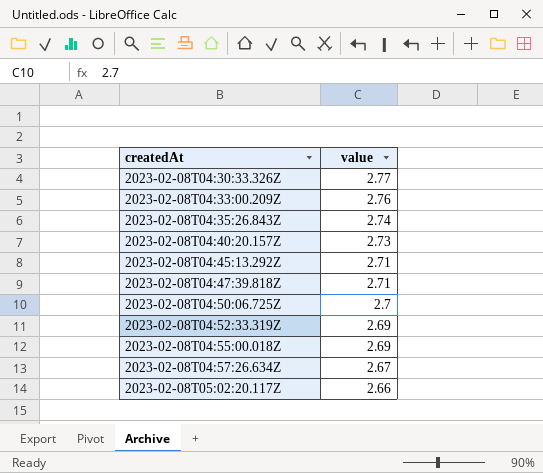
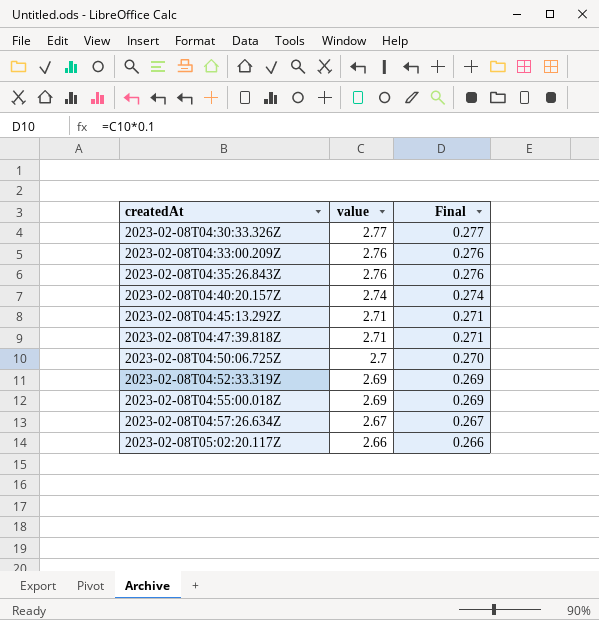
column Final | formula: none -> [value] * 0.1
2023-02-08T04:35:26.843Z | value: 2.74 -> 2.76
2023-02-08T04:40:20.157Z | value: 2.73 -> 2.74

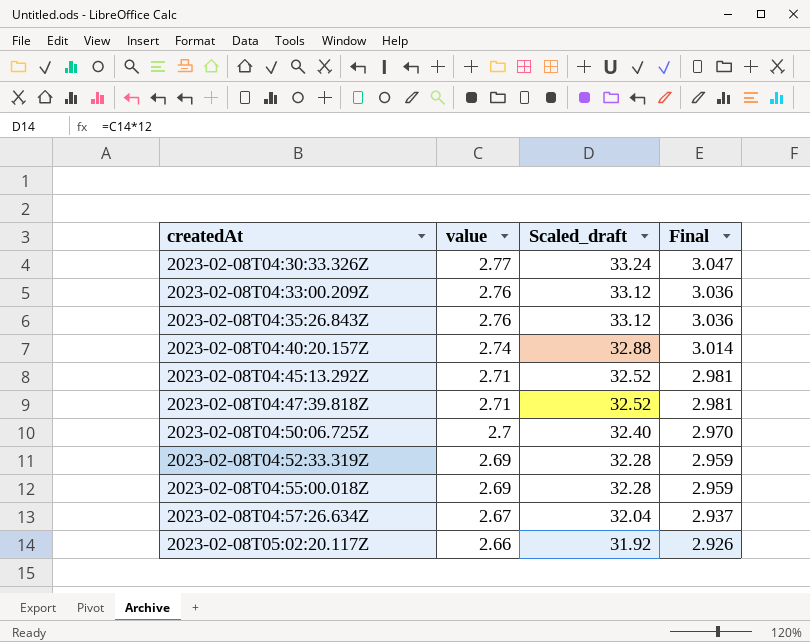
column Scaled_draft | formula: none -> [value] * 12
column Final | formula: [value] * 0.1 -> [value] * 1.1

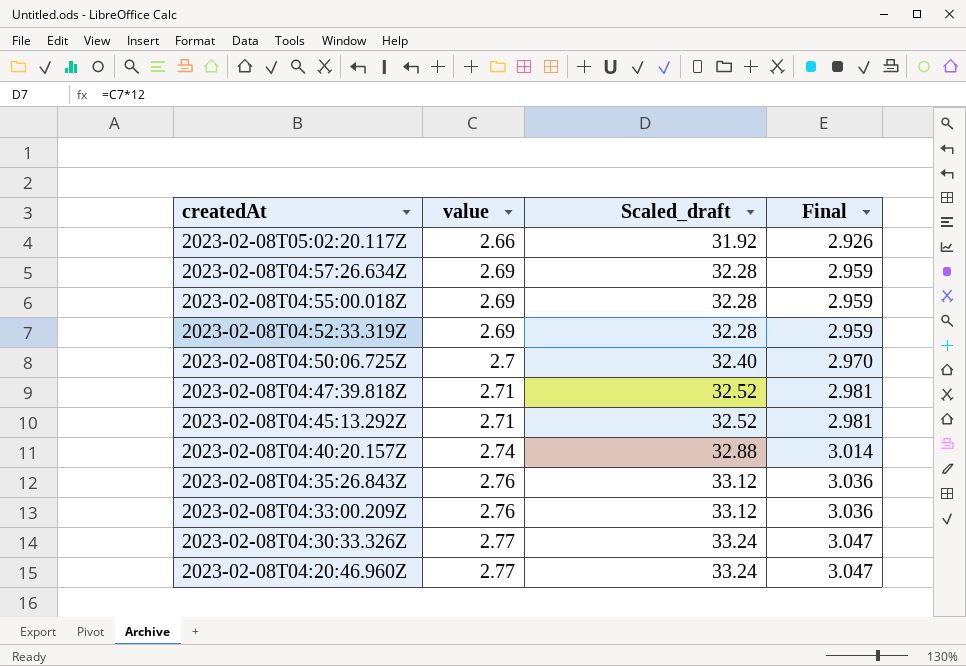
row order: createdAt ascending -> createdAt descending
2023-02-08T04:57:26.634Z | value: 2.67 -> 2.69
2023-02-08T04:57:26.634Z | Scaled_draft: 32.04 -> 32.28
2023-02-08T04:57:26.634Z | Final: 2.937 -> 2.959
row 2023-02-08T04:20:46.960Z: none -> 2.77 | 33.24 | 3.047

